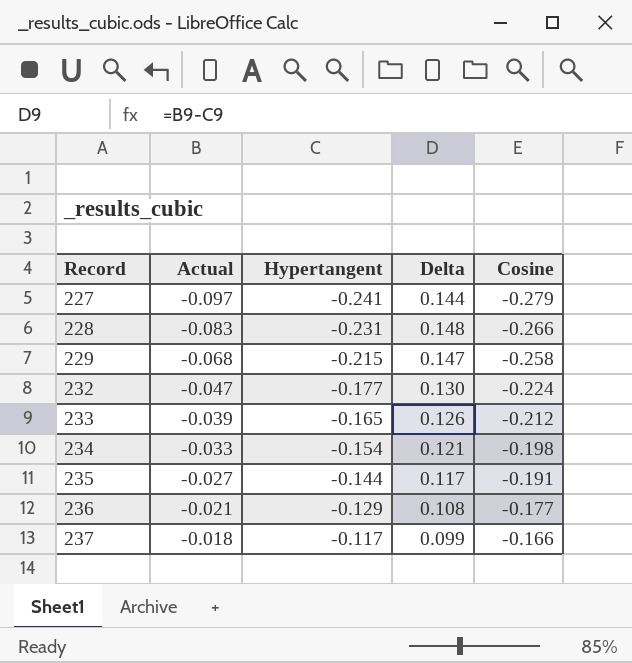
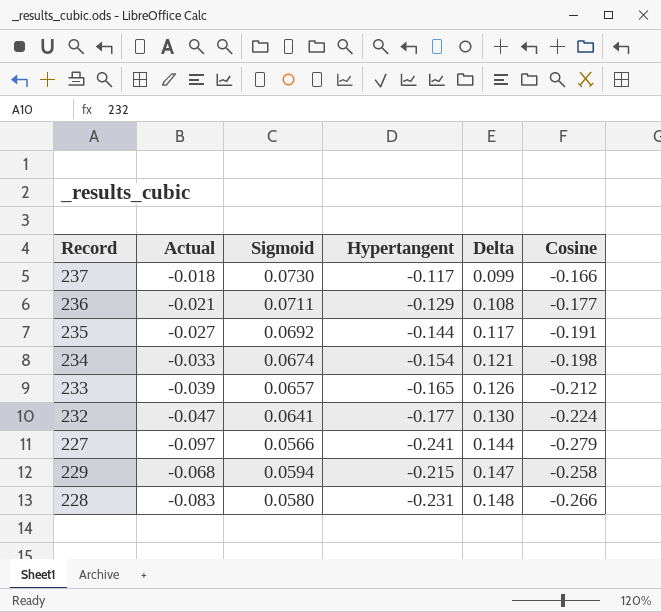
row order: Record ascending -> Delta ascending
column Sigmoid | position: none -> 3

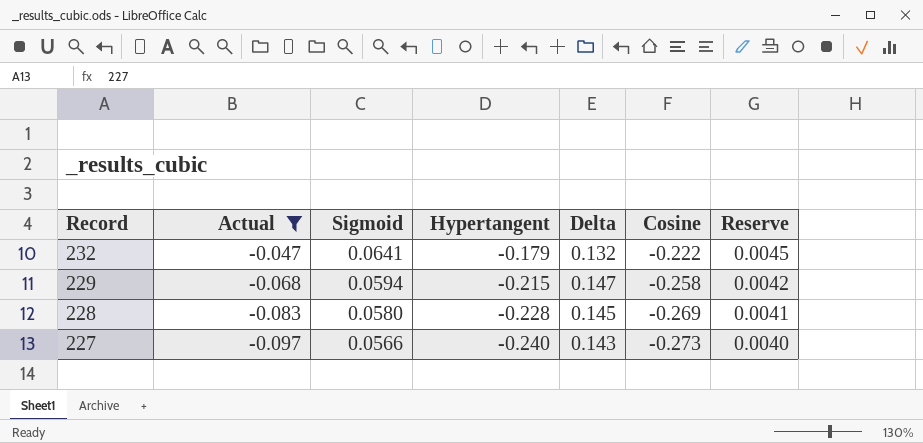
filter: none -> Actual <= -0.047
row order: Delta ascending -> Record descending
column Reserve | formula: none -> [Sigmoid] * 0.07
232 | Hypertangent: -0.177 -> -0.179
232 | Delta: 0.130 -> 0.132
232 | Cosine: -0.224 -> -0.222
228 | Hypertangent: -0.231 -> -0.228
228 | Delta: 0.148 -> 0.145
228 | Cosine: -0.266 -> -0.269
227 | Hypertangent: -0.241 -> -0.240
227 | Delta: 0.144 -> 0.143
227 | Cosine: -0.279 -> -0.273

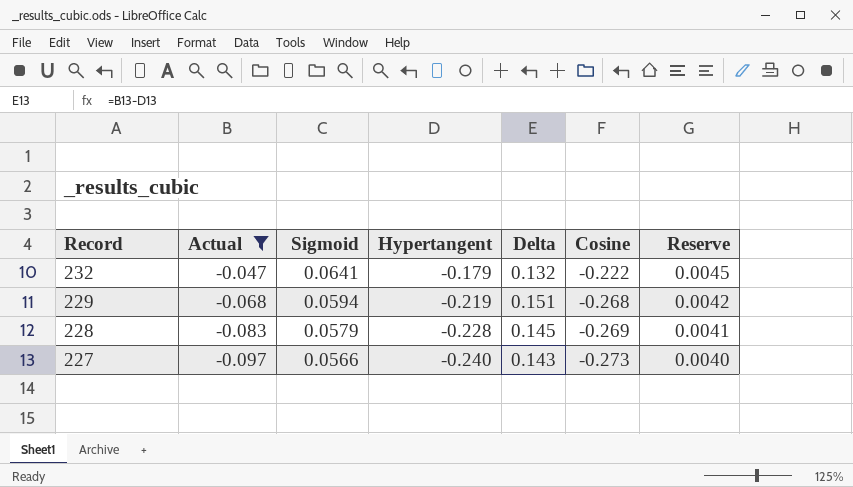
229 | Hypertangent: -0.215 -> -0.219
229 | Delta: 0.147 -> 0.151
229 | Cosine: -0.258 -> -0.268
228 | Sigmoid: 0.0580 -> 0.0579

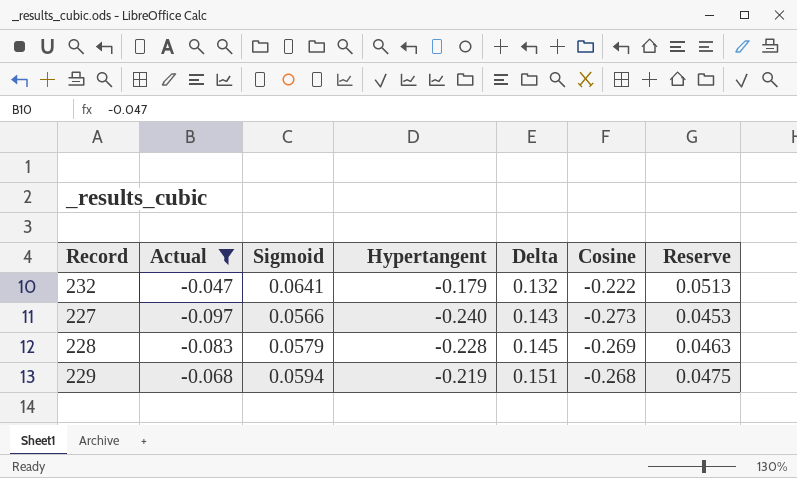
row order: Record descending -> Delta ascending
column Reserve | formula: [Sigmoid] * 0.07 -> [Sigmoid] * 0.8

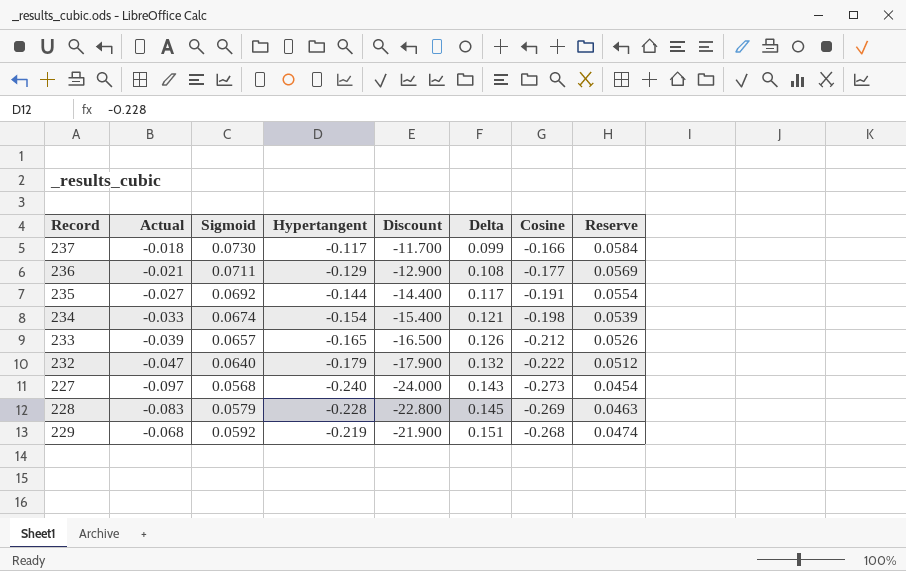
filter: Actual <= -0.047 -> none
column Discount | formula: none -> [Hypertangent] * 100
232 | Sigmoid: 0.0641 -> 0.0640
232 | Reserve: 0.0513 -> 0.0512
227 | Sigmoid: 0.0566 -> 0.0568
227 | Reserve: 0.0453 -> 0.0454
229 | Sigmoid: 0.0594 -> 0.0592
229 | Reserve: 0.0475 -> 0.0474

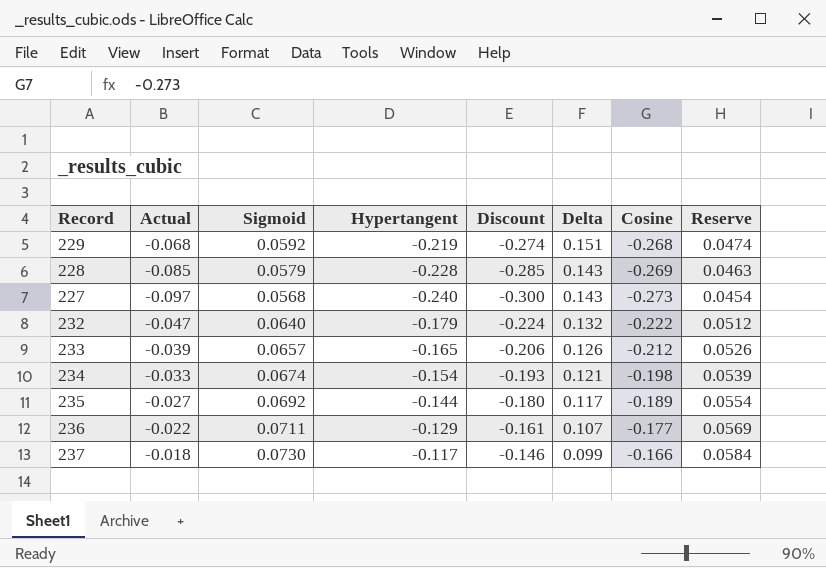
row order: Delta ascending -> Delta descending
column Discount | formula: [Hypertangent] * 100 -> [Hypertangent] * 1.25
228 | Actual: -0.083 -> -0.085
228 | Delta: 0.145 -> 0.143
235 | Cosine: -0.191 -> -0.189
236 | Actual: -0.021 -> -0.022
236 | Delta: 0.108 -> 0.107

